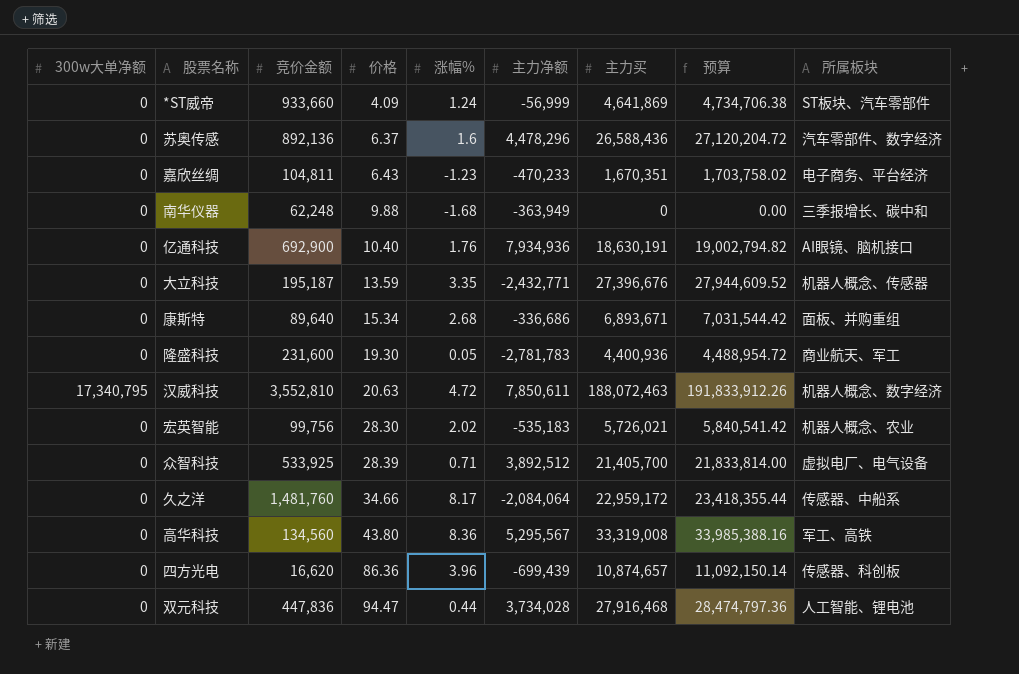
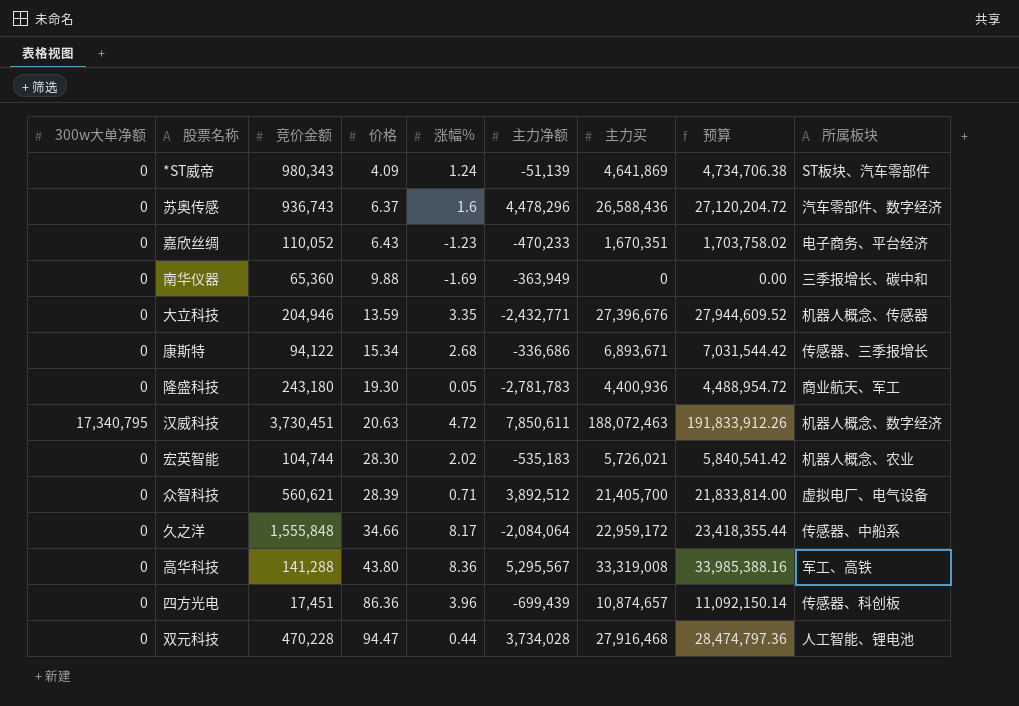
row 亿通科技: 0 | 692,900 | 10.40 | 1.76 | 7,934,936 | 18,630,191 | 19,002,794.82 | AI眼镜、脑机接口 -> none
*ST威帝 | 竞价金额: 933,660 -> 980,343
*ST威帝 | 主力净额: -56,999 -> -51,139
苏奥传感 | 竞价金额: 892,136 -> 936,743
嘉欣丝绸 | 竞价金额: 104,811 -> 110,052
南华仪器 | 竞价金额: 62,248 -> 65,360
南华仪器 | 涨幅%: -1.68 -> -1.69
大立科技 | 竞价金额: 195,187 -> 204,946
康斯特 | 竞价金额: 89,640 -> 94,122
康斯特 | 所属板块: 面板、并购重组 -> 传感器、三季报增长
隆盛科技 | 竞价金额: 231,600 -> 243,180
汉威科技 | 竞价金额: 3,552,810 -> 3,730,451
宏英智能 | 竞价金额: 99,756 -> 104,744
众智科技 | 竞价金额: 533,925 -> 560,621
久之洋 | 竞价金额: 1,481,760 -> 1,555,848
高华科技 | 竞价金额: 134,560 -> 141,288
四方光电 | 竞价金额: 16,620 -> 17,451
双元科技 | 竞价金额: 447,836 -> 470,228

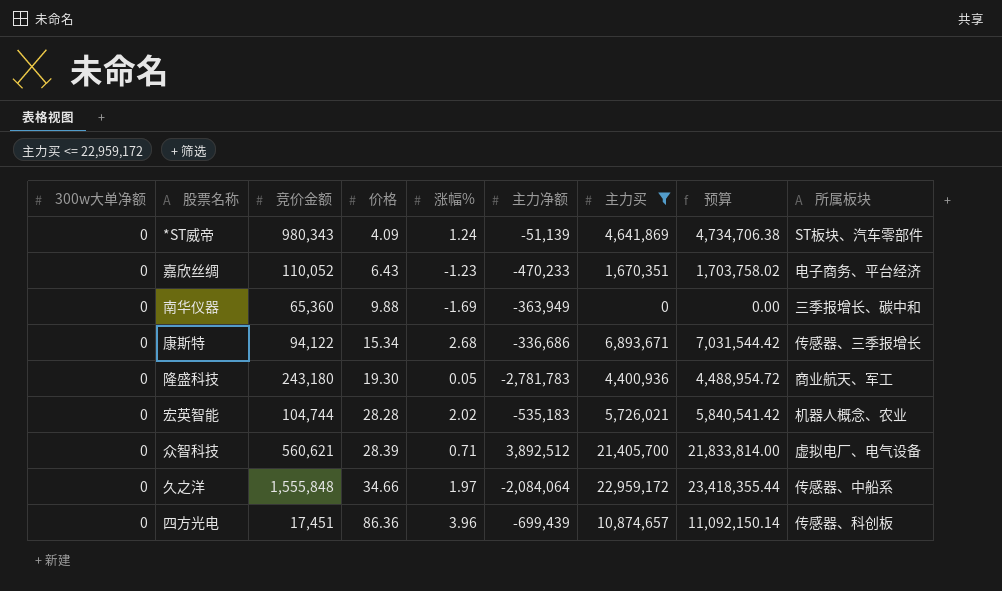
filter: none -> 主力买 <= 22,959,172
宏英智能 | 价格: 28.30 -> 28.28
久之洋 | 涨幅%: 8.17 -> 1.97

